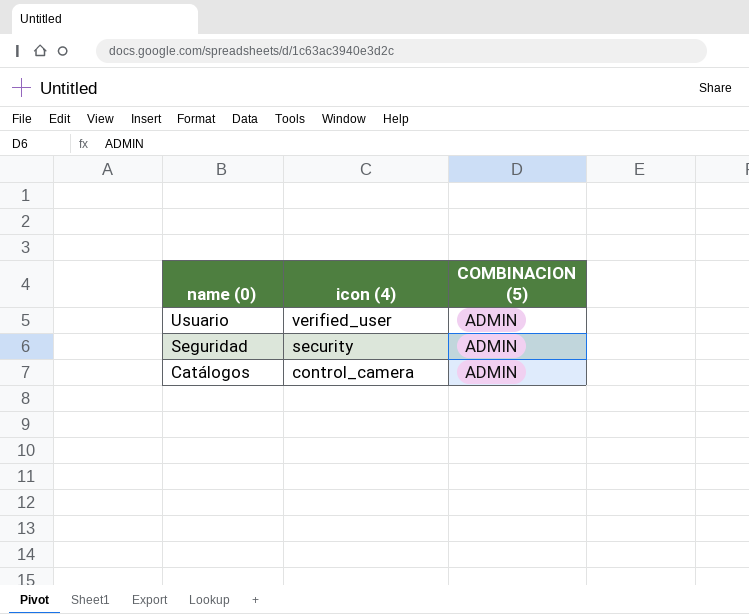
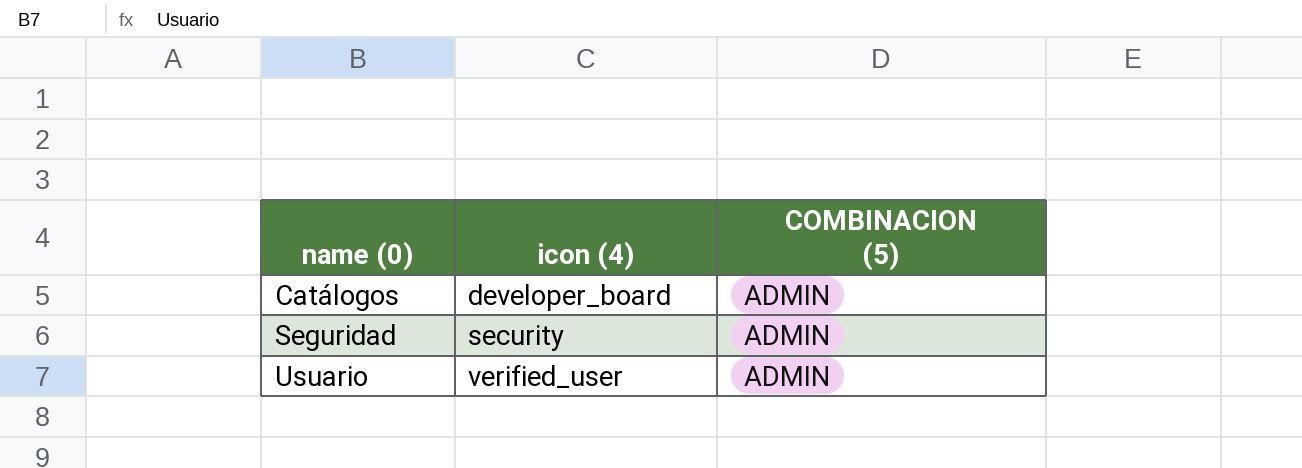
row order: name (0) descending -> name (0) ascending
Catálogos | icon (4): control_camera -> developer_board

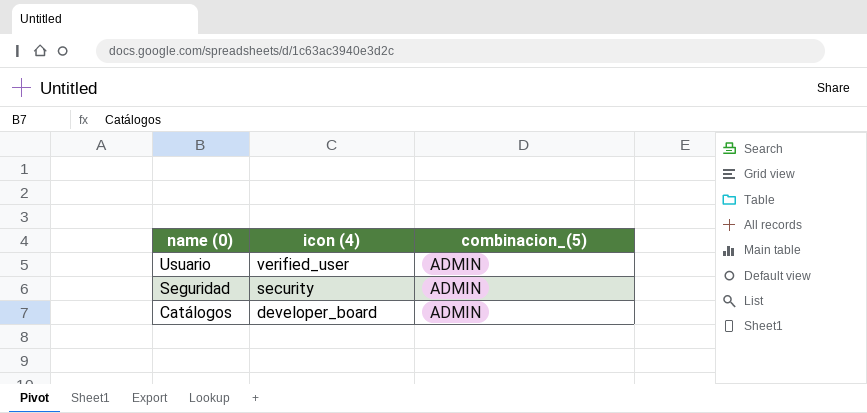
row order: name (0) ascending -> name (0) descending
column name: COMBINACION (5) -> combinacion_(5)

